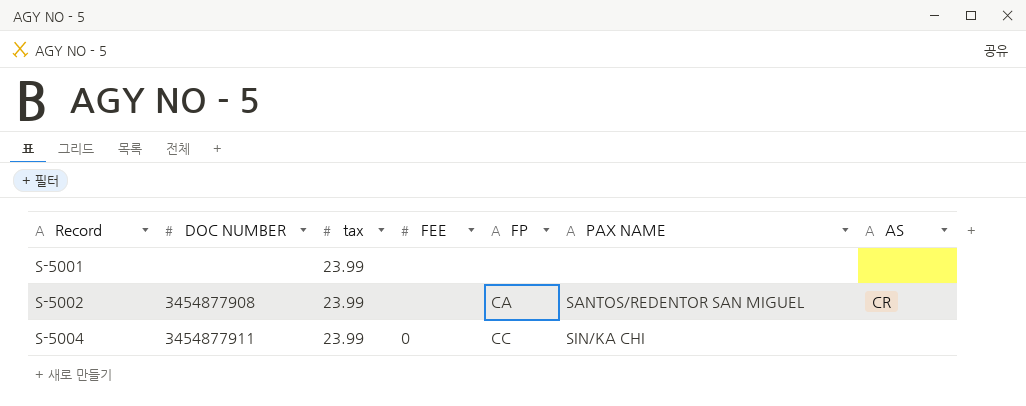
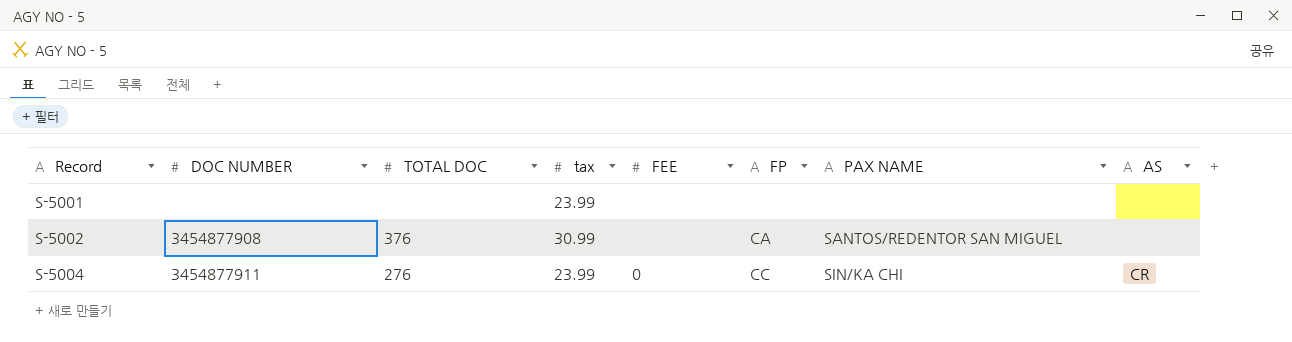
column TOTAL DOC | position: none -> 3
S-5002 | tax: 23.99 -> 30.99
S-5002 | AS: CR -> none
S-5004 | AS: none -> CR

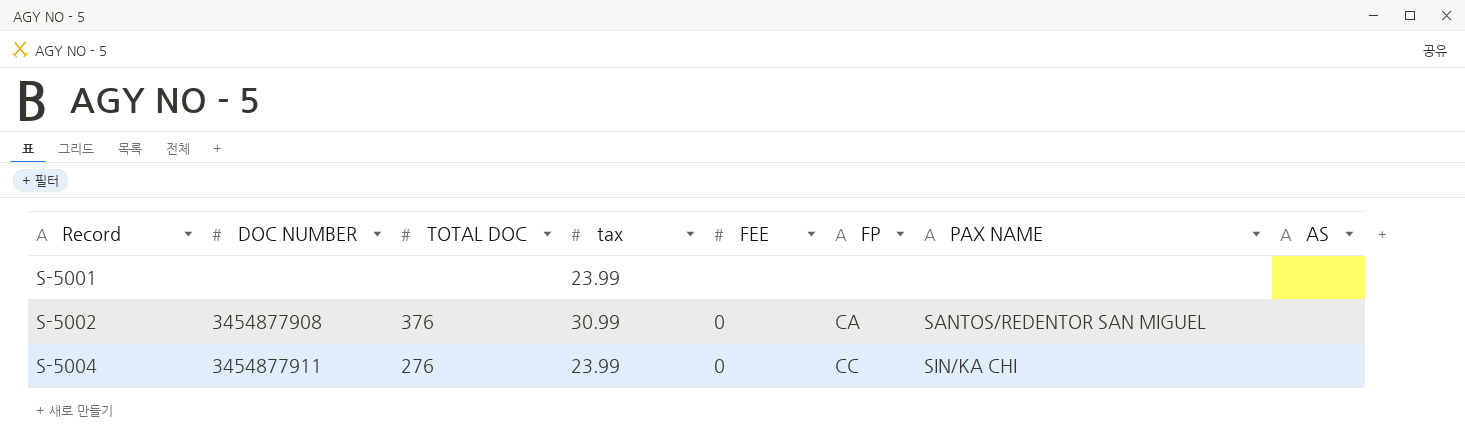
S-5002 | FEE: none -> 0
S-5004 | AS: CR -> none

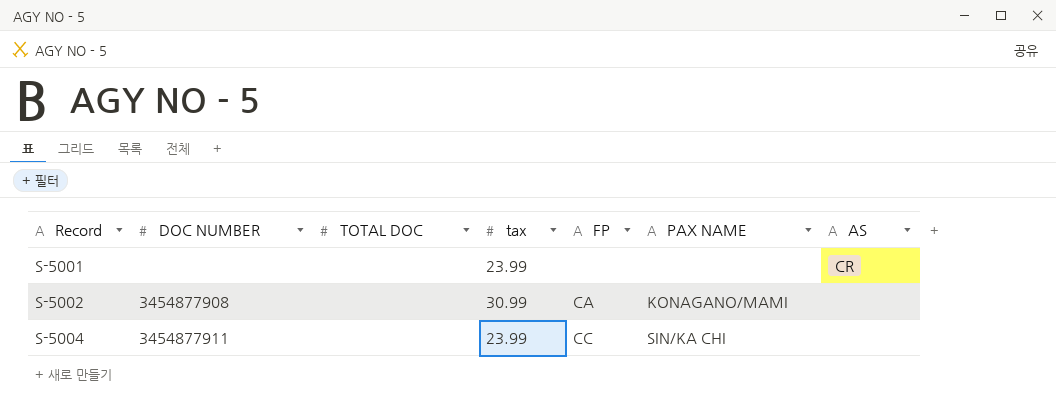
column FEE | position: 5 -> none
S-5001 | AS: none -> CR
S-5002 | TOTAL DOC: 376 -> none
S-5002 | PAX NAME: SANTOS/REDENTOR SAN MIGUEL -> KONAGANO/MAMI
S-5004 | TOTAL DOC: 276 -> none

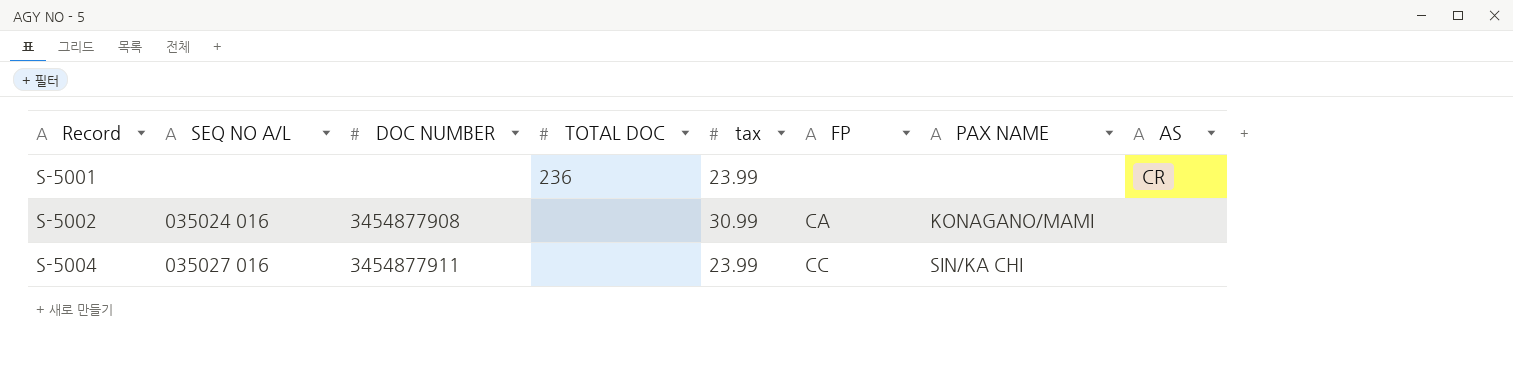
column SEQ NO A/L | position: none -> 2
S-5001 | TOTAL DOC: none -> 236

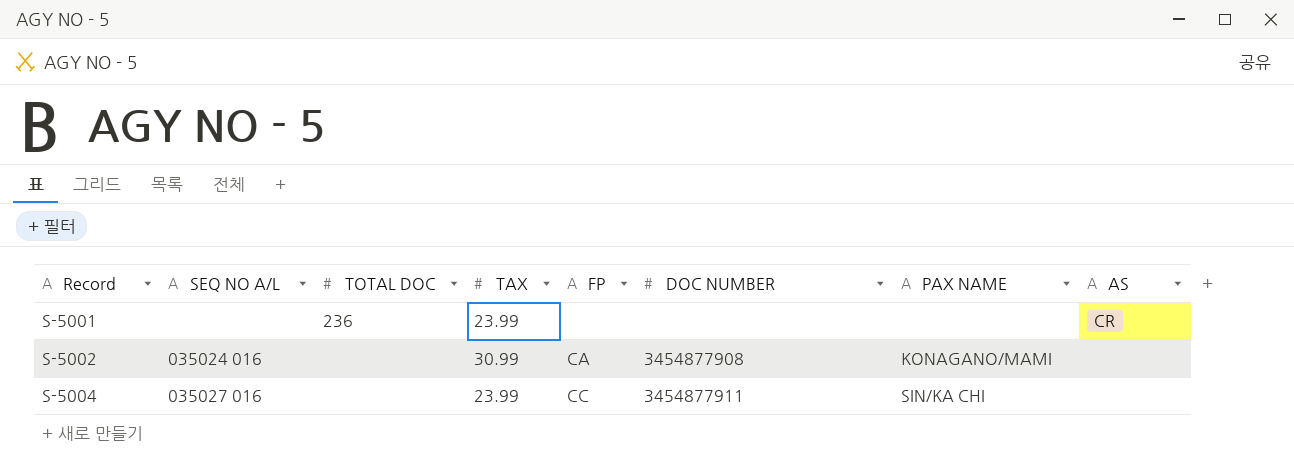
column name: tax -> TAX
column DOC NUMBER | position: 3 -> 6

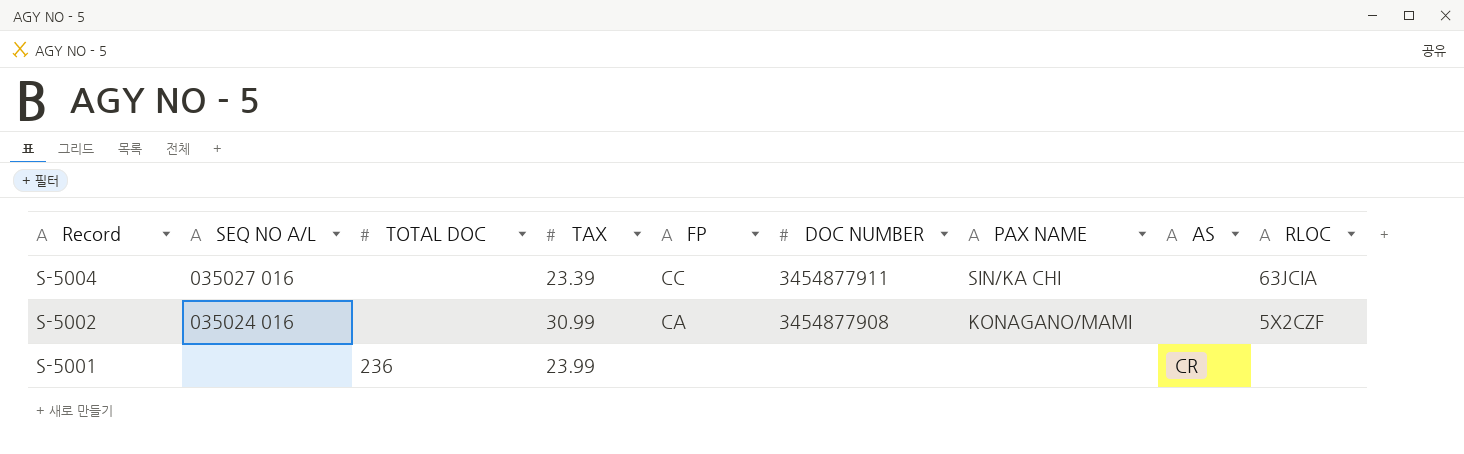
row order: Record ascending -> Record descending
column RLOC | position: none -> 9
S-5004 | TAX: 23.99 -> 23.39

